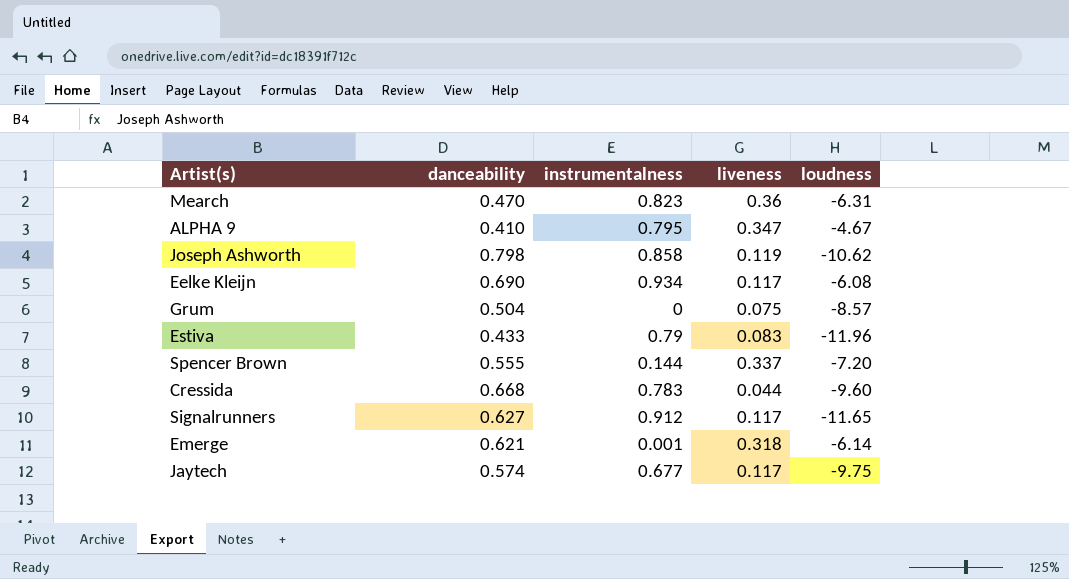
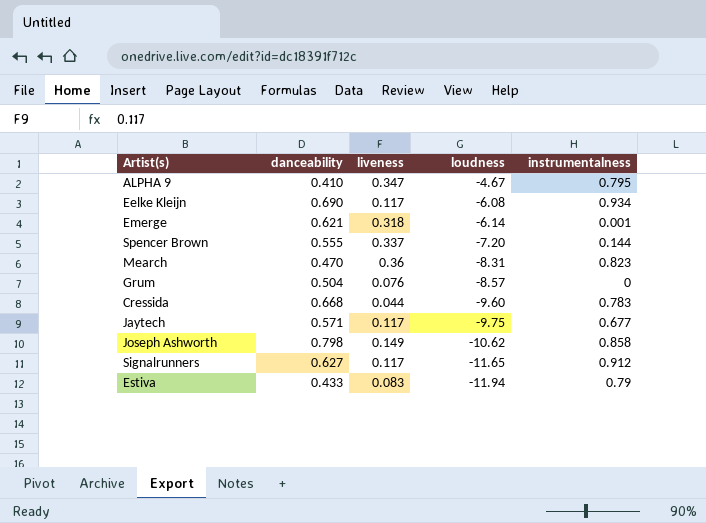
row order: none -> loudness descending
column instrumentalness | position: 3 -> 5
Mearch | loudness: -6.31 -> -8.31
Grum | liveness: 0.075 -> 0.076
Jaytech | danceability: 0.574 -> 0.571
Joseph Ashworth | liveness: 0.119 -> 0.149
Estiva | loudness: -11.96 -> -11.94

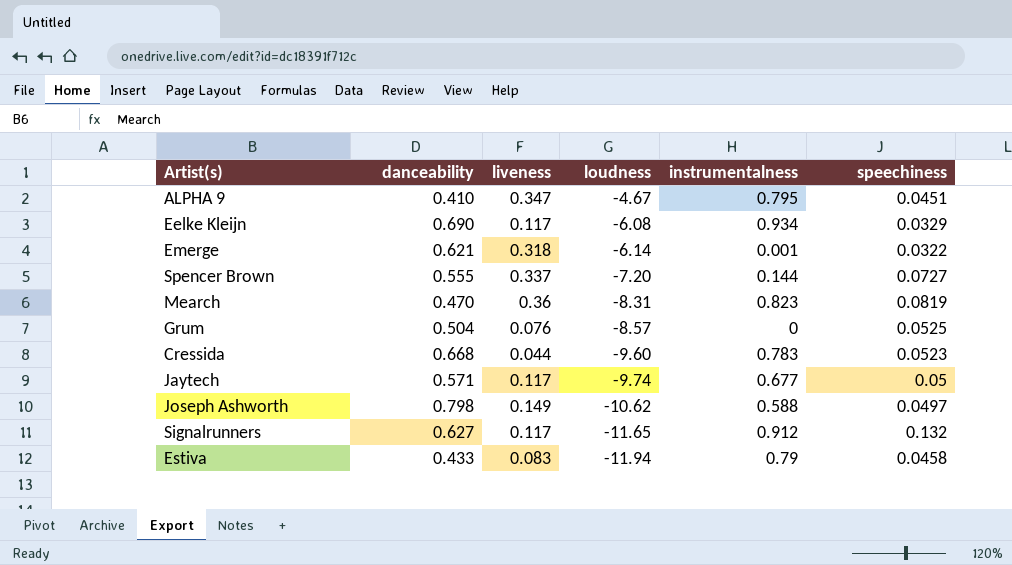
column speechiness | position: none -> 6
Jaytech | loudness: -9.75 -> -9.74
Joseph Ashworth | instrumentalness: 0.858 -> 0.588

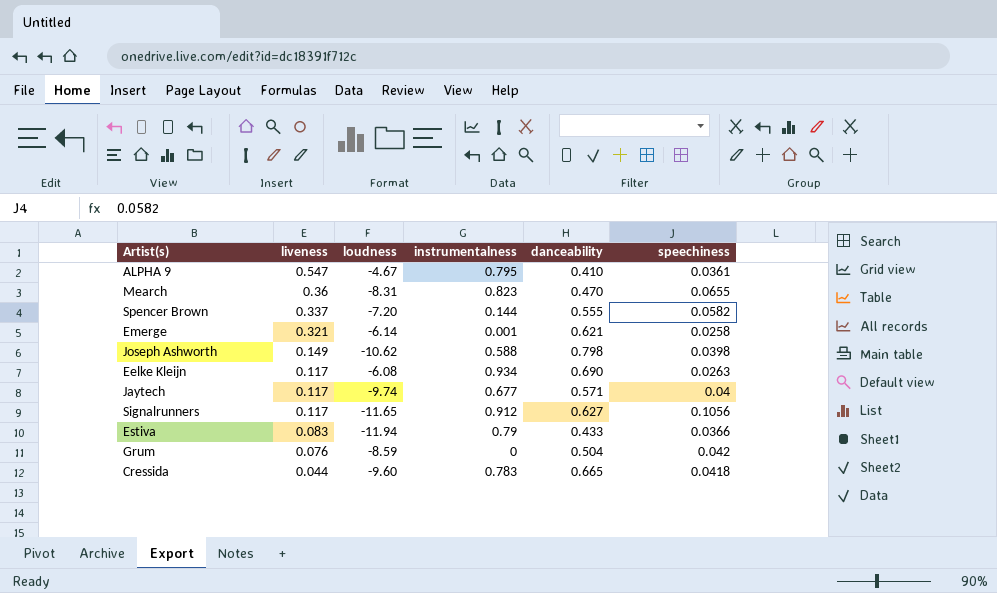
row order: loudness descending -> liveness descending
column danceability | position: 2 -> 5
ALPHA 9 | liveness: 0.347 -> 0.547
ALPHA 9 | speechiness: 0.0451 -> 0.0361
Mearch | speechiness: 0.0819 -> 0.0655
Spencer Brown | speechiness: 0.0727 -> 0.0582
Emerge | liveness: 0.318 -> 0.321
Emerge | speechiness: 0.0322 -> 0.0258
Joseph Ashworth | speechiness: 0.0497 -> 0.0398
Eelke Kleijn | speechiness: 0.0329 -> 0.0263
Jaytech | speechiness: 0.05 -> 0.04
Signalrunners | speechiness: 0.132 -> 0.1056
Estiva | speechiness: 0.0458 -> 0.0366
Grum | loudness: -8.57 -> -8.59
Grum | speechiness: 0.0525 -> 0.042
Cressida | danceability: 0.668 -> 0.665
Cressida | speechiness: 0.0523 -> 0.0418

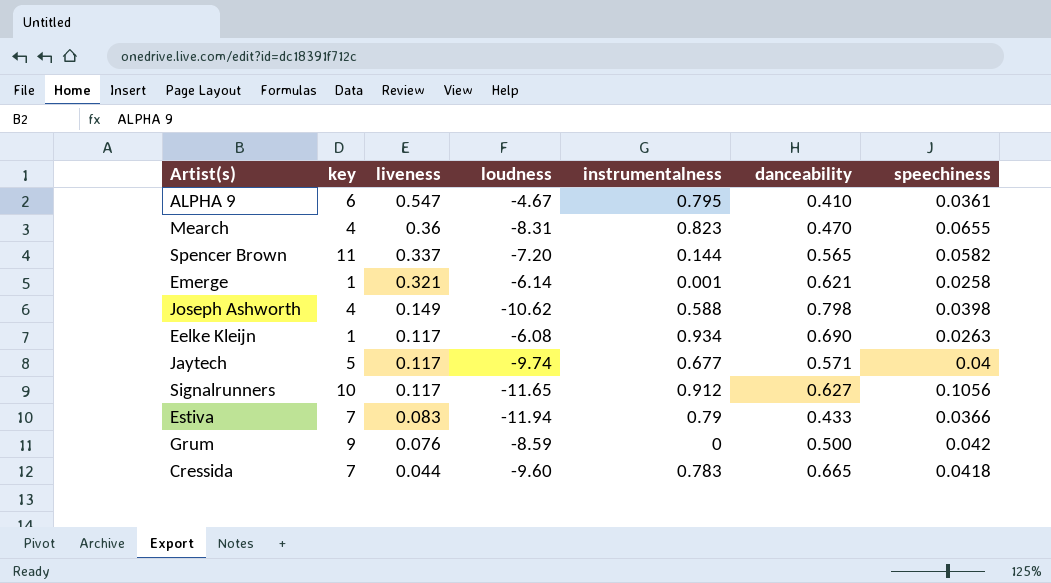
column key | position: none -> 2
Spencer Brown | danceability: 0.555 -> 0.565
Grum | danceability: 0.504 -> 0.500

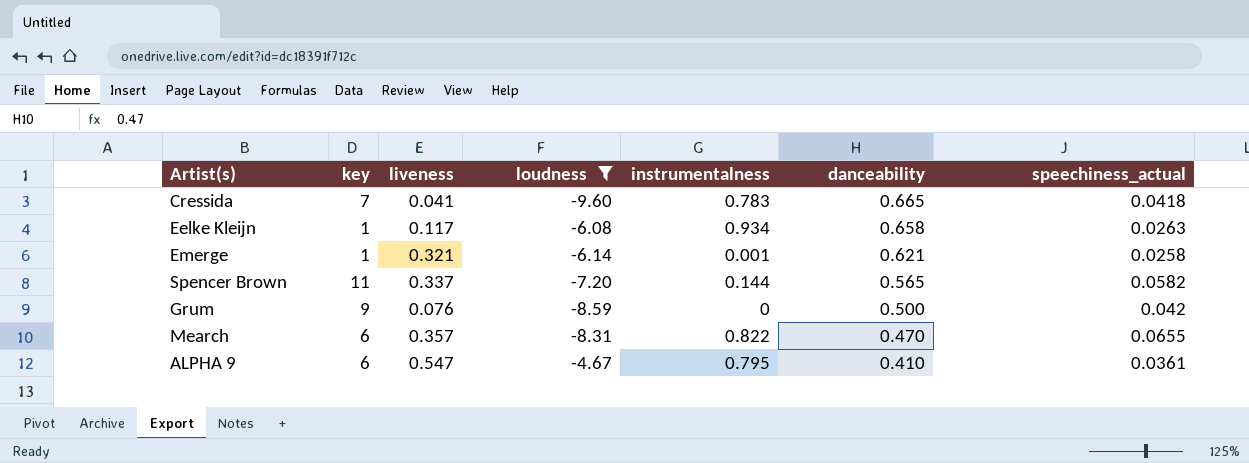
filter: none -> loudness >= -9.60
row order: liveness descending -> danceability descending
column name: speechiness -> speechiness_actual
Cressida | liveness: 0.044 -> 0.041
Eelke Kleijn | danceability: 0.690 -> 0.658
Mearch | key: 4 -> 6
Mearch | liveness: 0.36 -> 0.357
Mearch | instrumentalness: 0.823 -> 0.822

